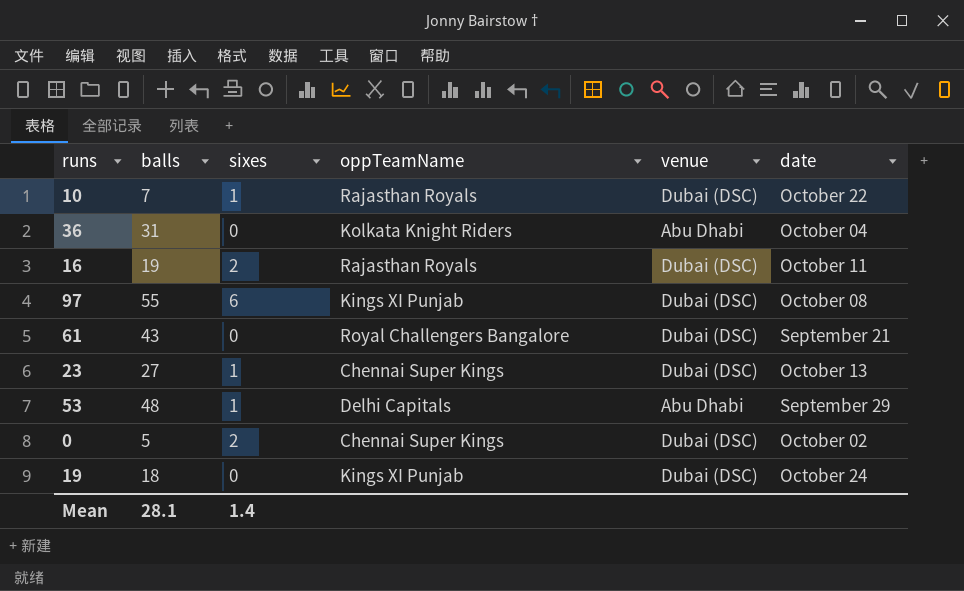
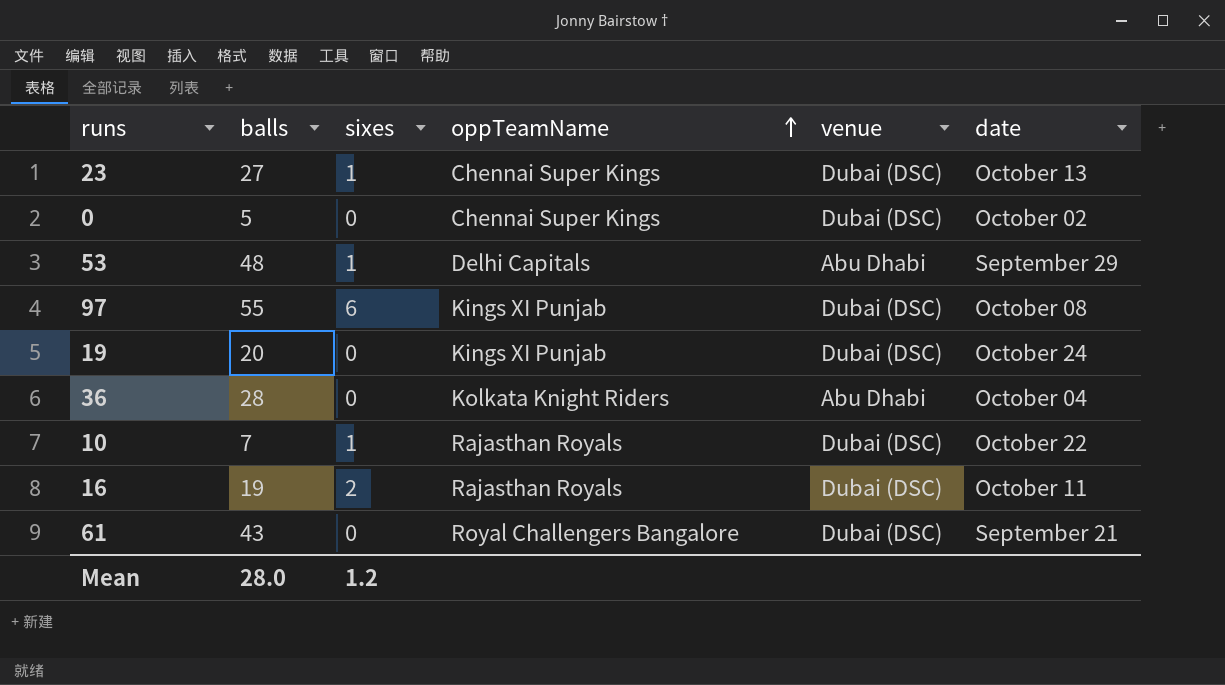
row order: none -> oppTeamName ascending
0 | sixes: 2 -> 0
19 | balls: 18 -> 20
36 | balls: 31 -> 28
Mean | balls: 28.1 -> 28.0
Mean | sixes: 1.4 -> 1.2

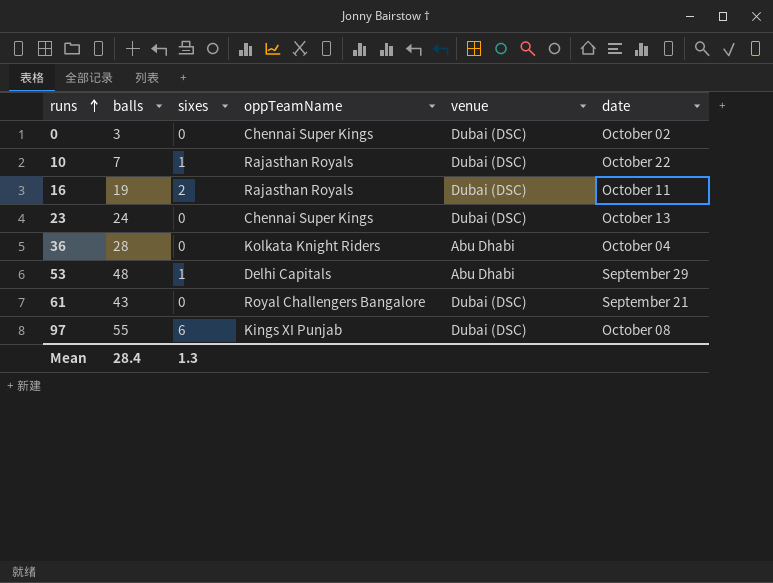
row order: oppTeamName ascending -> runs ascending
row 19: 20 | 0 | Kings XI Punjab | Dubai (DSC) | October 24 -> none
0 | balls: 5 -> 3
23 | balls: 27 -> 24
23 | sixes: 1 -> 0
Mean | balls: 28.0 -> 28.4
Mean | sixes: 1.2 -> 1.3

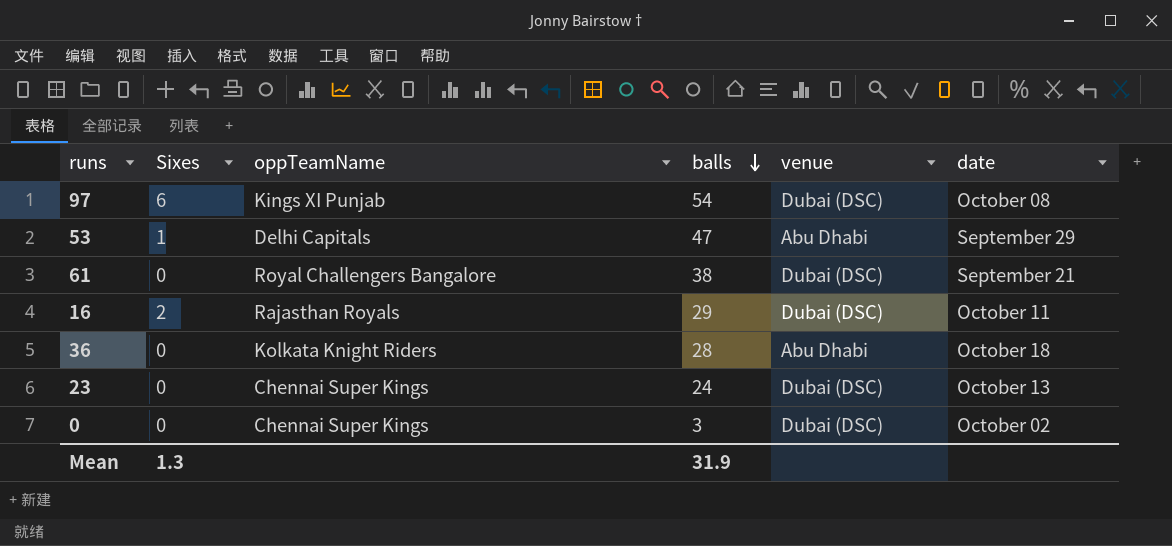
row order: runs ascending -> balls descending
column name: sixes -> Sixes
column balls | position: 2 -> 4
row 10: 7 | 1 | Rajasthan Royals | Dubai (DSC) | October 22 -> none
97 | balls: 55 -> 54
53 | balls: 48 -> 47
61 | balls: 43 -> 38
16 | balls: 19 -> 29
36 | date: October 04 -> October 18
Mean | balls: 28.4 -> 31.9

